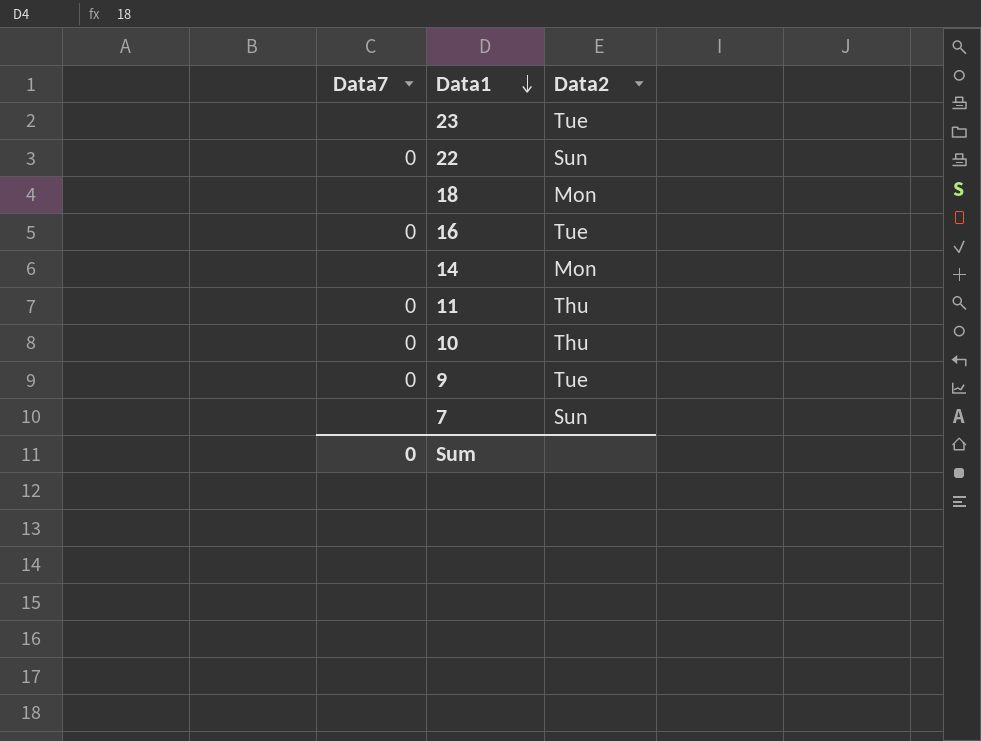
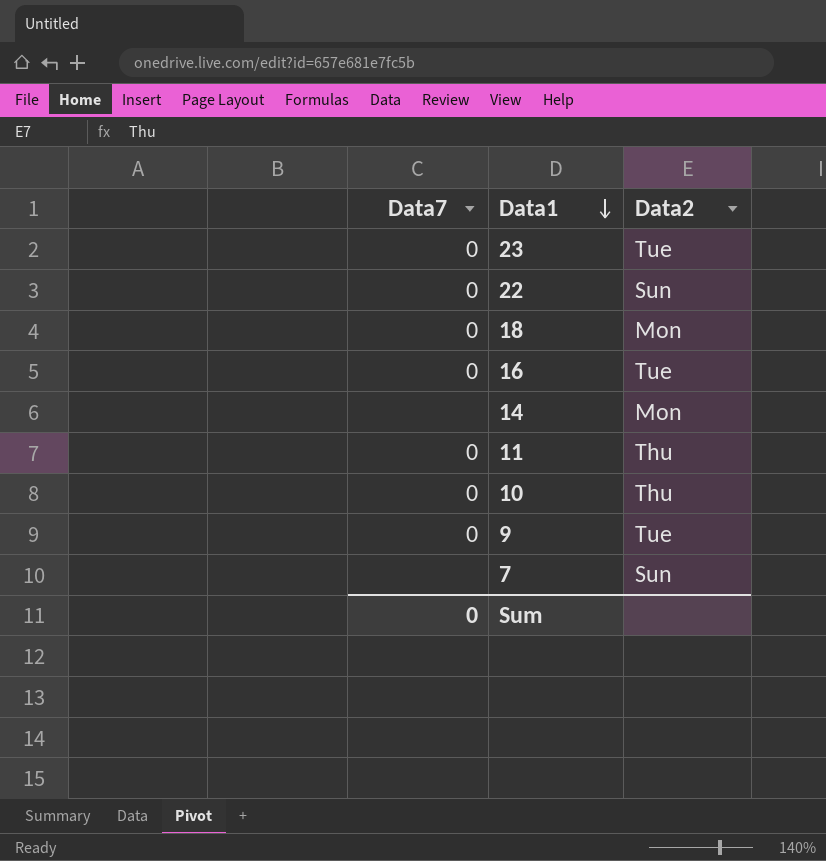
23 | Data7: none -> 0
18 | Data7: none -> 0

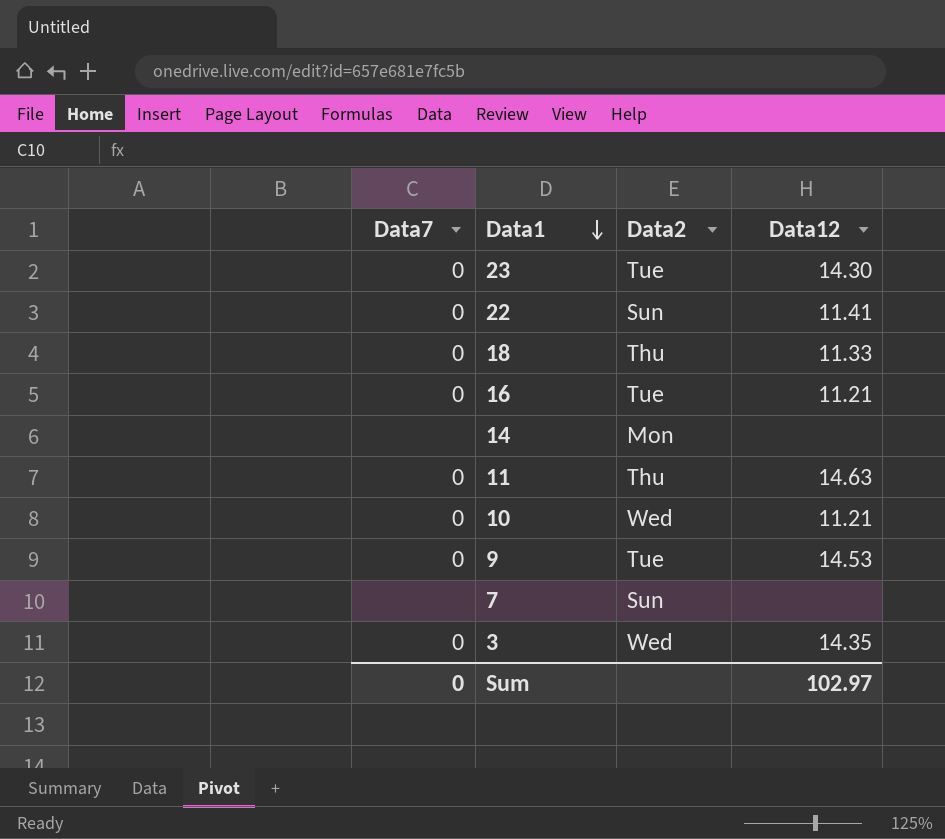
column Data12 | position: none -> 4
18 | Data2: Mon -> Thu
10 | Data2: Thu -> Wed
row 3: none -> 0 | Wed | 14.35

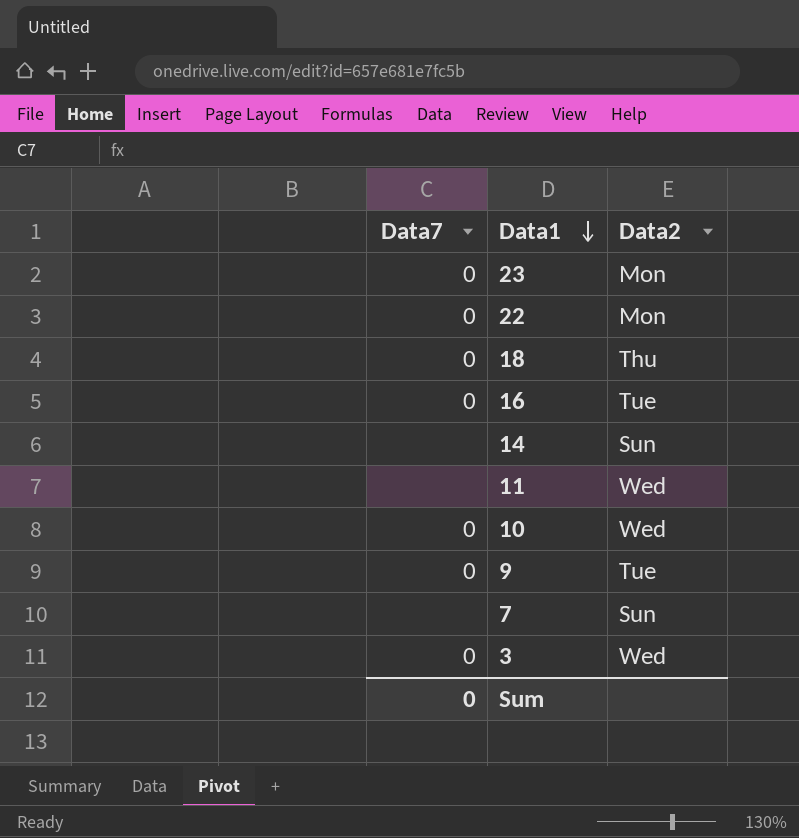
column Data12 | position: 4 -> none
23 | Data2: Tue -> Mon
22 | Data2: Sun -> Mon
14 | Data2: Mon -> Sun
11 | Data7: 0 -> none
11 | Data2: Thu -> Wed

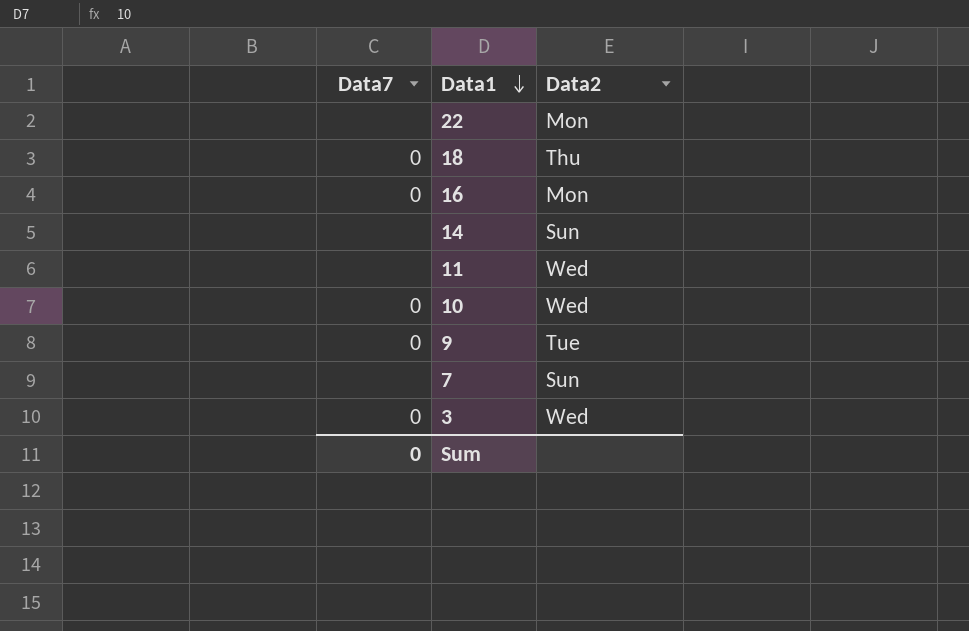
row 23: 0 | Mon -> none
22 | Data7: 0 -> none
16 | Data2: Tue -> Mon

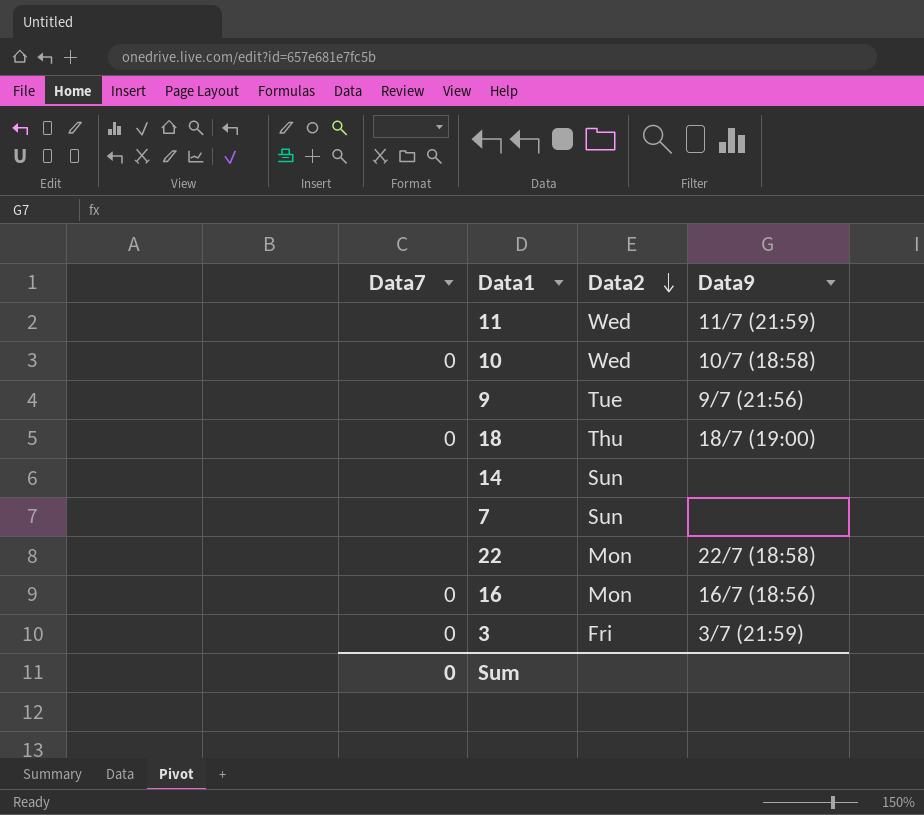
row order: Data1 descending -> Data2 descending
column Data9 | position: none -> 4
9 | Data7: 0 -> none
3 | Data2: Wed -> Fri

